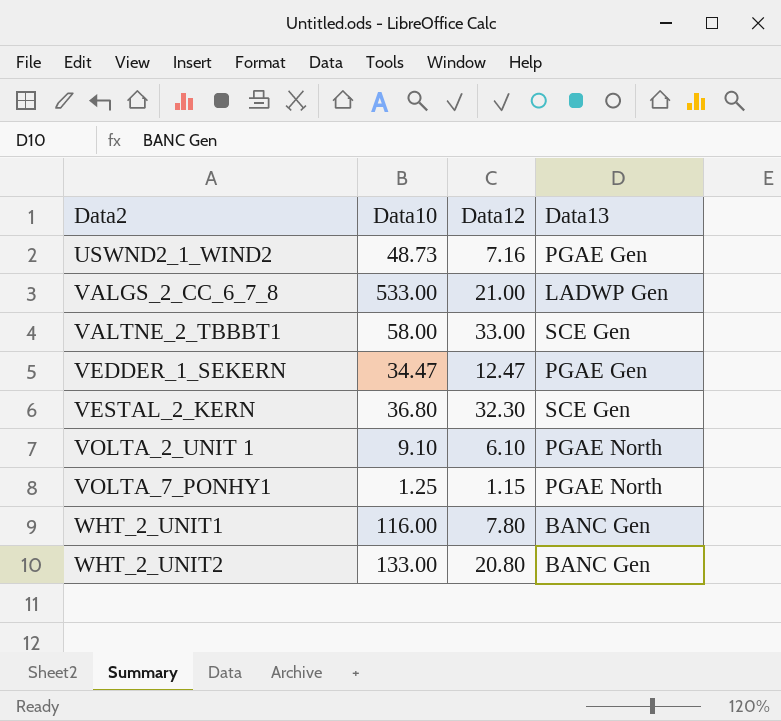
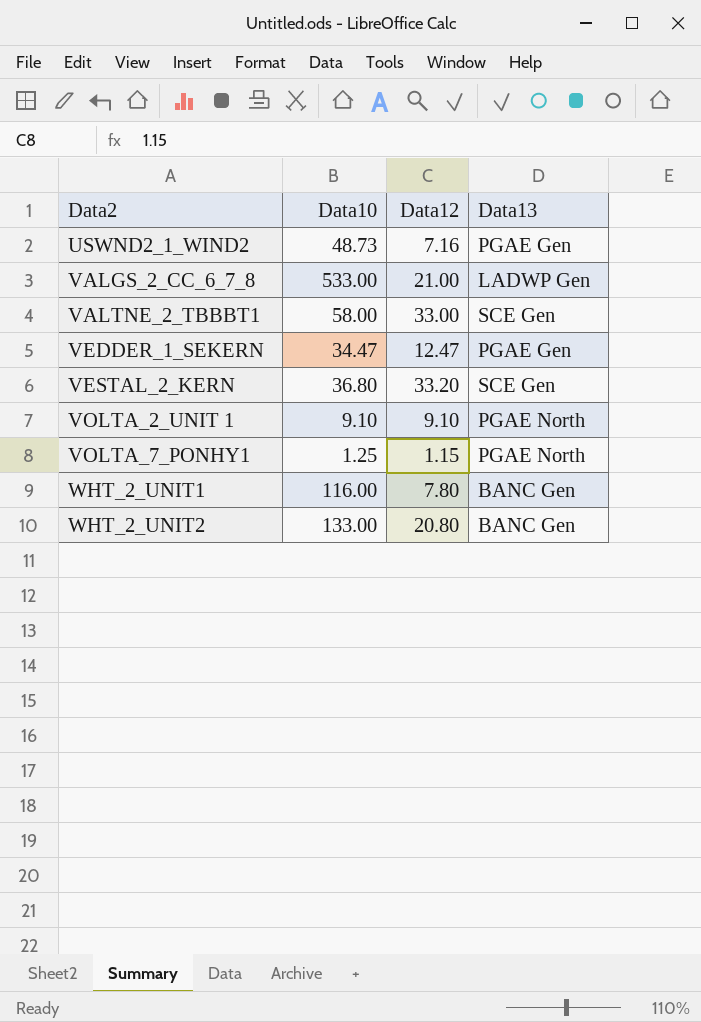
VESTAL_2_KERN | Data12: 32.30 -> 33.20
VOLTA_2_UNIT 1 | Data12: 6.10 -> 9.10

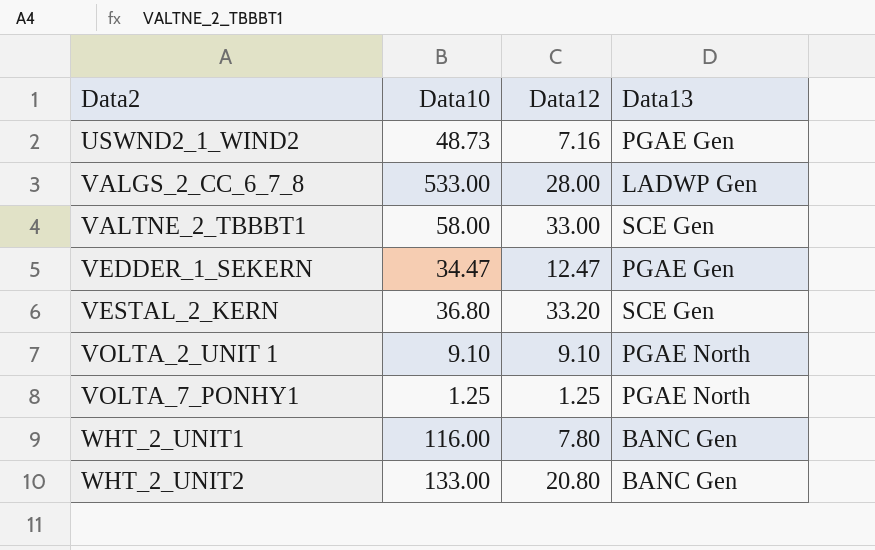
VALGS_2_CC_6_7_8 | Data12: 21.00 -> 28.00
VOLTA_7_PONHY1 | Data12: 1.15 -> 1.25

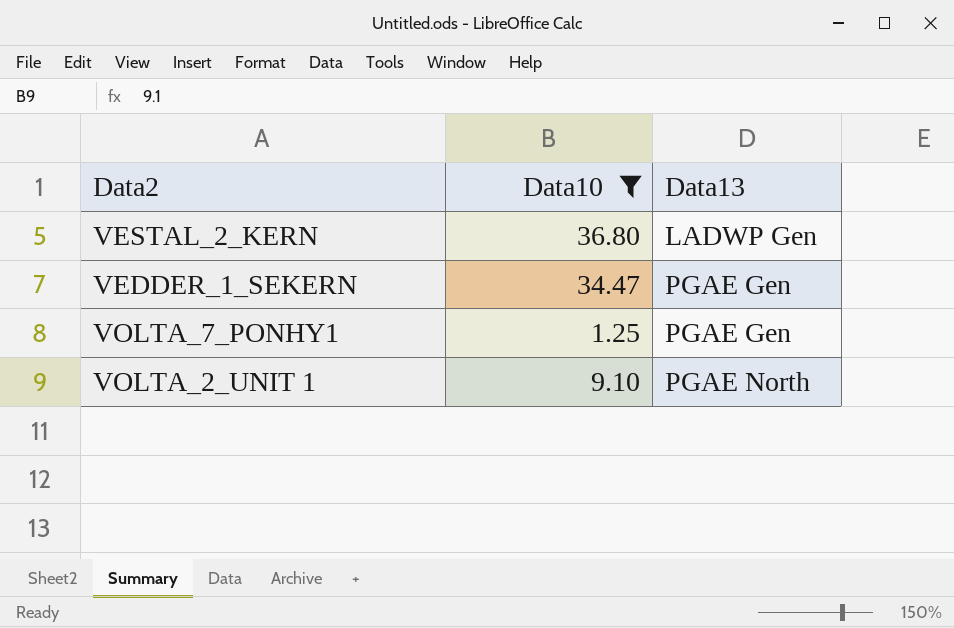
filter: none -> Data10 <= 36.80
row order: Data2 ascending -> Data13 ascending
column Data12 | position: 3 -> none
VESTAL_2_KERN | Data13: SCE Gen -> LADWP Gen
VOLTA_7_PONHY1 | Data13: PGAE North -> PGAE Gen

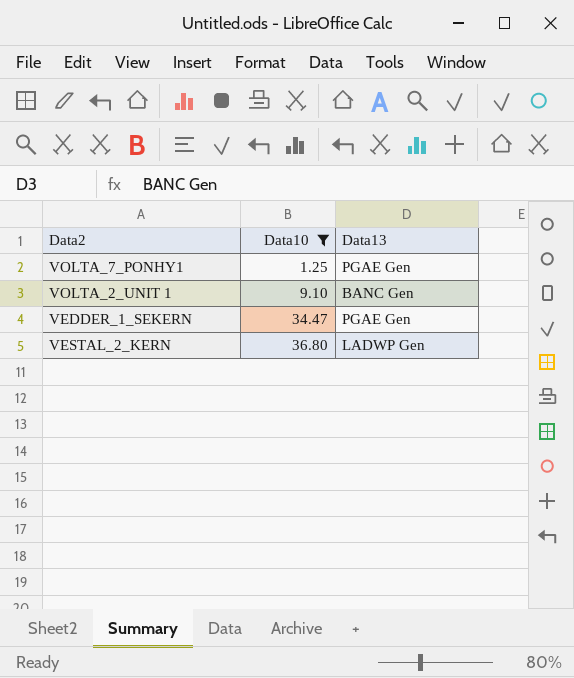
row order: Data13 ascending -> Data10 ascending
VOLTA_2_UNIT 1 | Data13: PGAE North -> BANC Gen

